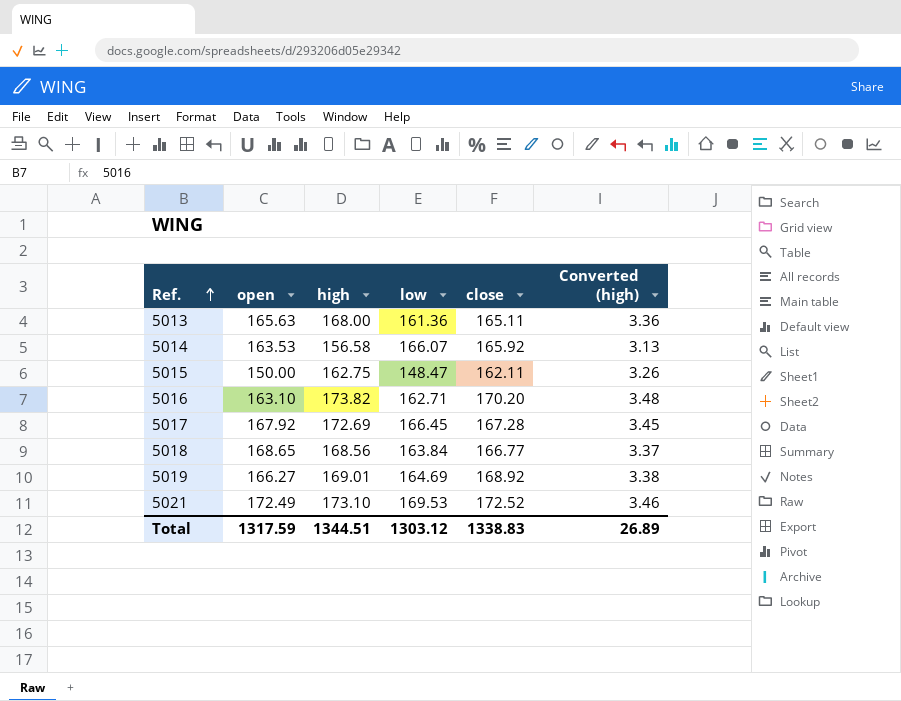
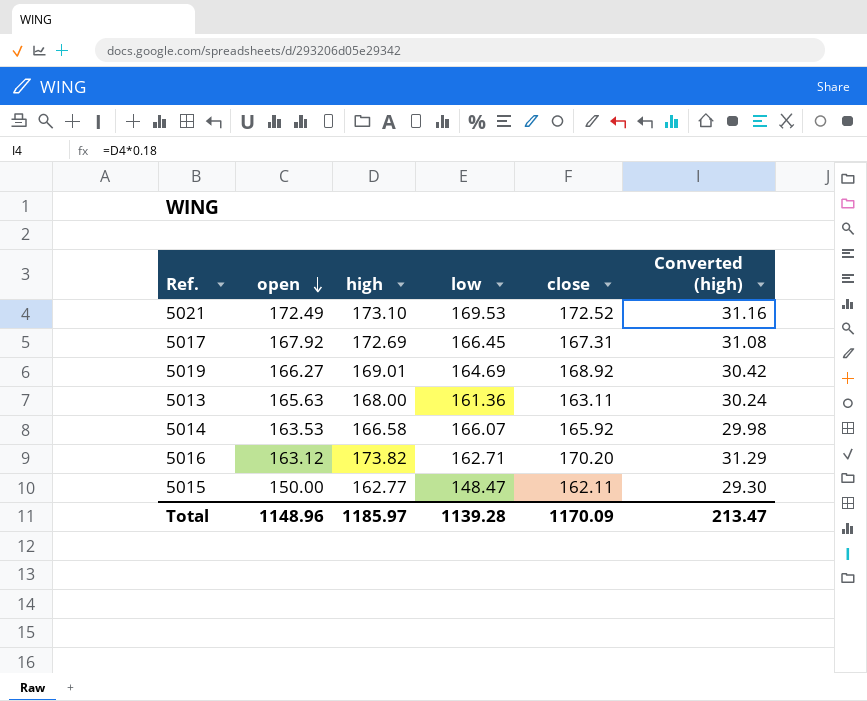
row order: Ref. ascending -> open descending
column Converted (high) | formula: [high] * 0.02 -> [high] * 0.18
row 5018: 168.65 | 168.56 | 163.84 | 166.77 | 3.37 -> none
5017 | close: 167.28 -> 167.31
5013 | close: 165.11 -> 163.11
5014 | high: 156.58 -> 166.58
5016 | open: 163.10 -> 163.12
5015 | high: 162.75 -> 162.77
Total | open: 1317.59 -> 1148.96
Total | high: 1344.51 -> 1185.97
Total | low: 1303.12 -> 1139.28
Total | close: 1338.83 -> 1170.09
Total | Converted (high): 26.89 -> 213.47

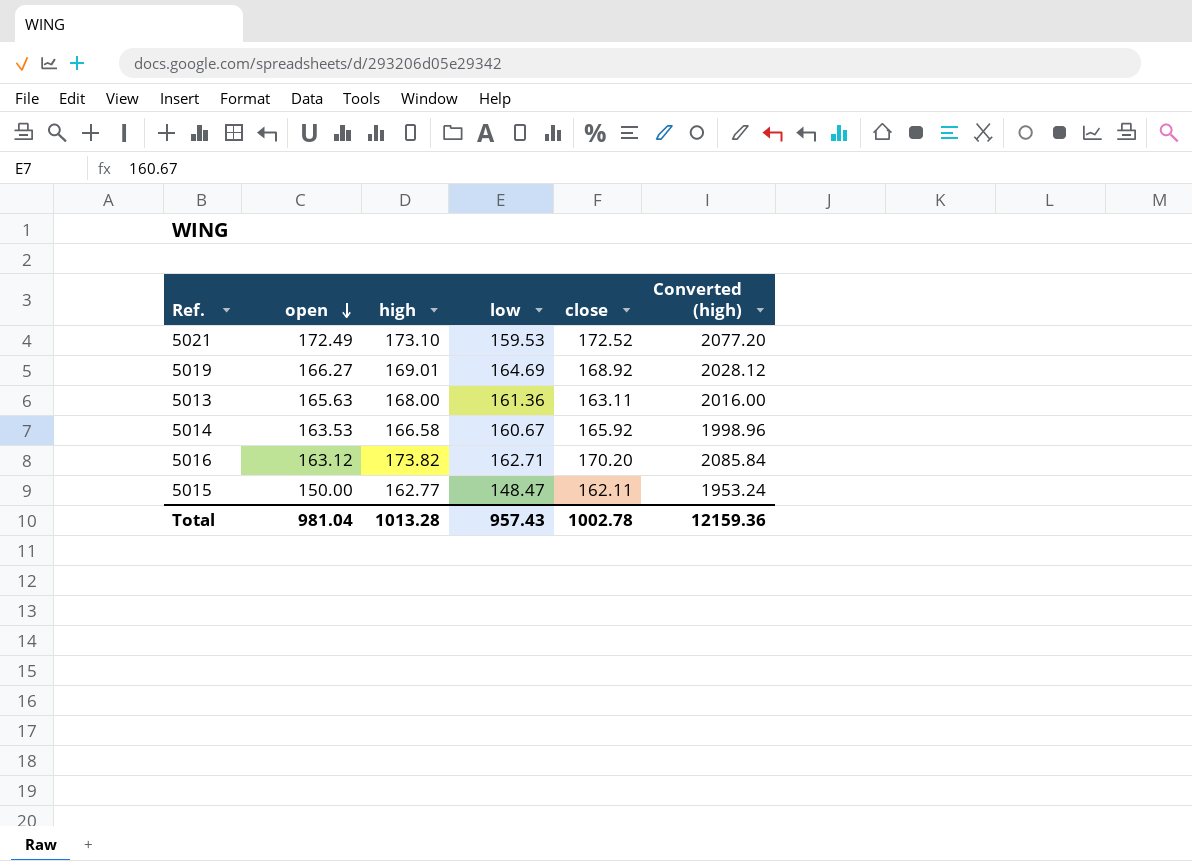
column Converted (high) | formula: [high] * 0.18 -> [high] * 12
row 5017: 167.92 | 172.69 | 166.45 | 167.31 | 31.08 -> none
5021 | low: 169.53 -> 159.53
5014 | low: 166.07 -> 160.67
Total | open: 1148.96 -> 981.04
Total | high: 1185.97 -> 1013.28
Total | low: 1139.28 -> 957.43
Total | close: 1170.09 -> 1002.78
Total | Converted (high): 213.47 -> 12159.36

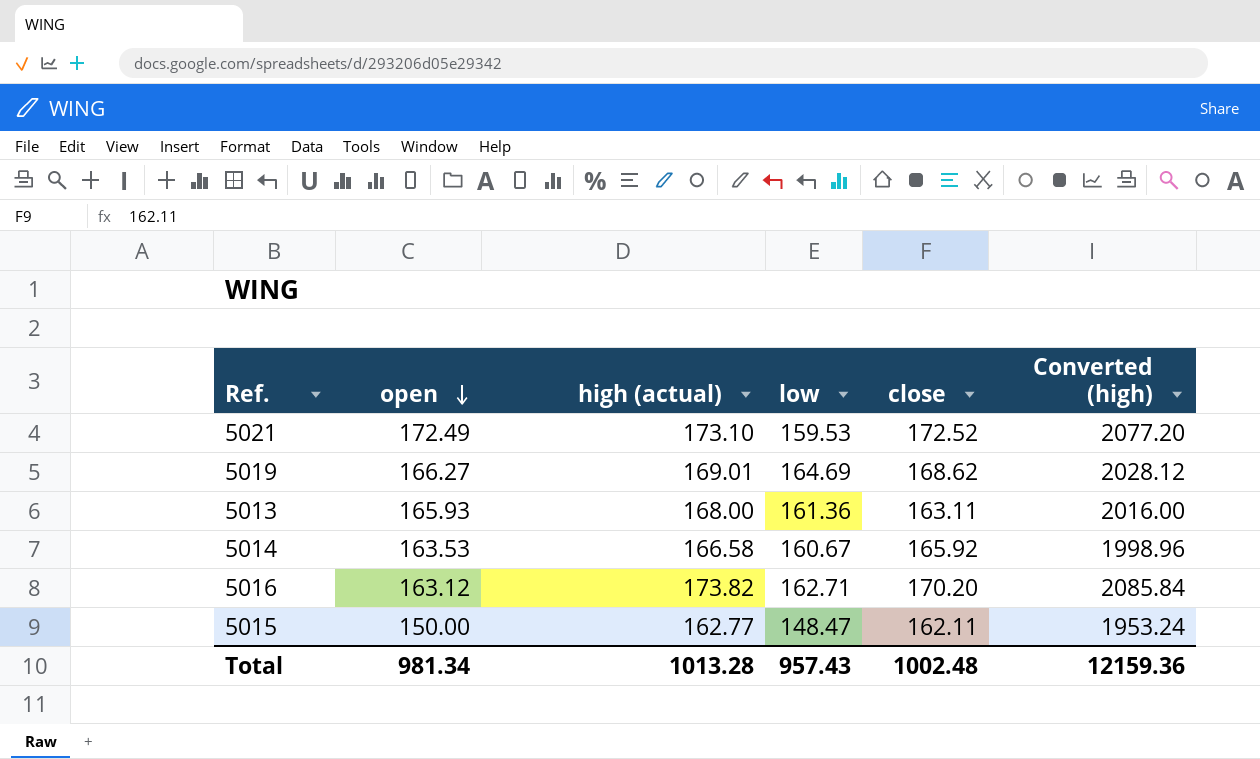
column name: high -> high (actual)
5019 | close: 168.92 -> 168.62
5013 | open: 165.63 -> 165.93
Total | open: 981.04 -> 981.34
Total | close: 1002.78 -> 1002.48

